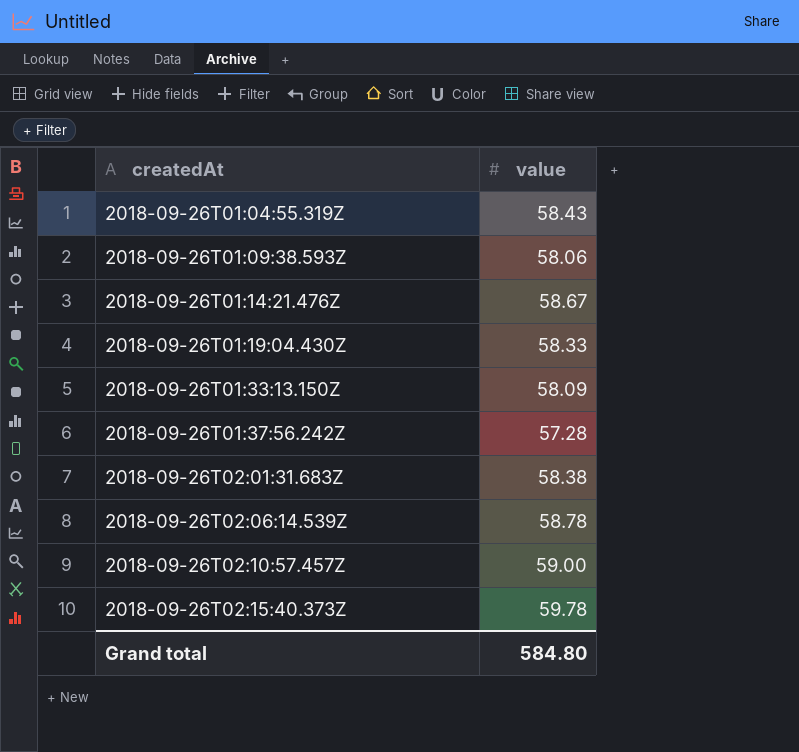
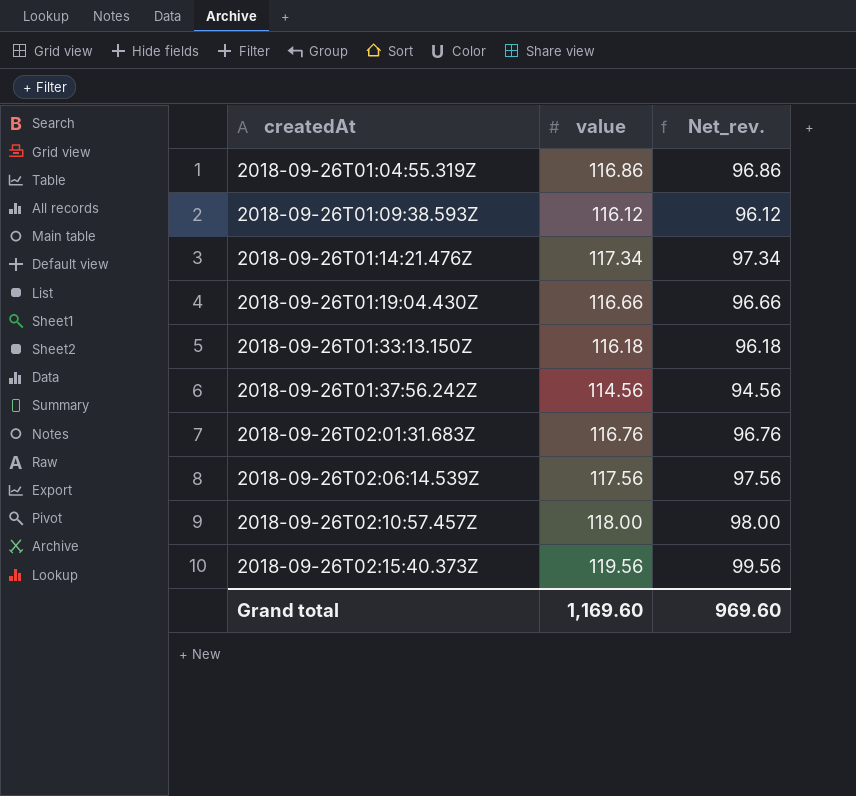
column Net_rev. | formula: none -> [value] - 20
2018-09-26T01:04:55.319Z | value: 58.43 -> 116.86
2018-09-26T01:09:38.593Z | value: 58.06 -> 116.12
2018-09-26T01:14:21.476Z | value: 58.67 -> 117.34
2018-09-26T01:19:04.430Z | value: 58.33 -> 116.66
2018-09-26T01:33:13.150Z | value: 58.09 -> 116.18
2018-09-26T01:37:56.242Z | value: 57.28 -> 114.56
2018-09-26T02:01:31.683Z | value: 58.38 -> 116.76
2018-09-26T02:06:14.539Z | value: 58.78 -> 117.56
2018-09-26T02:10:57.457Z | value: 59.00 -> 118.00
2018-09-26T02:15:40.373Z | value: 59.78 -> 119.56
Grand total | value: 584.80 -> 1,169.60

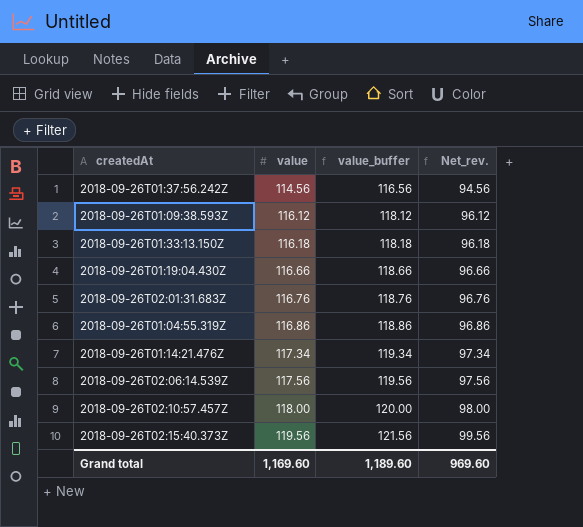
row order: createdAt ascending -> value ascending
column value_buffer | formula: none -> [value] + 2

